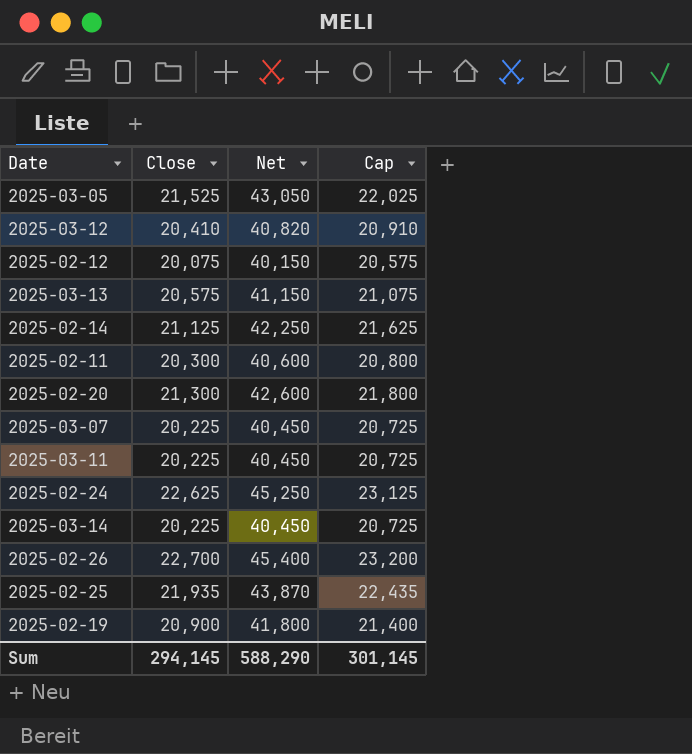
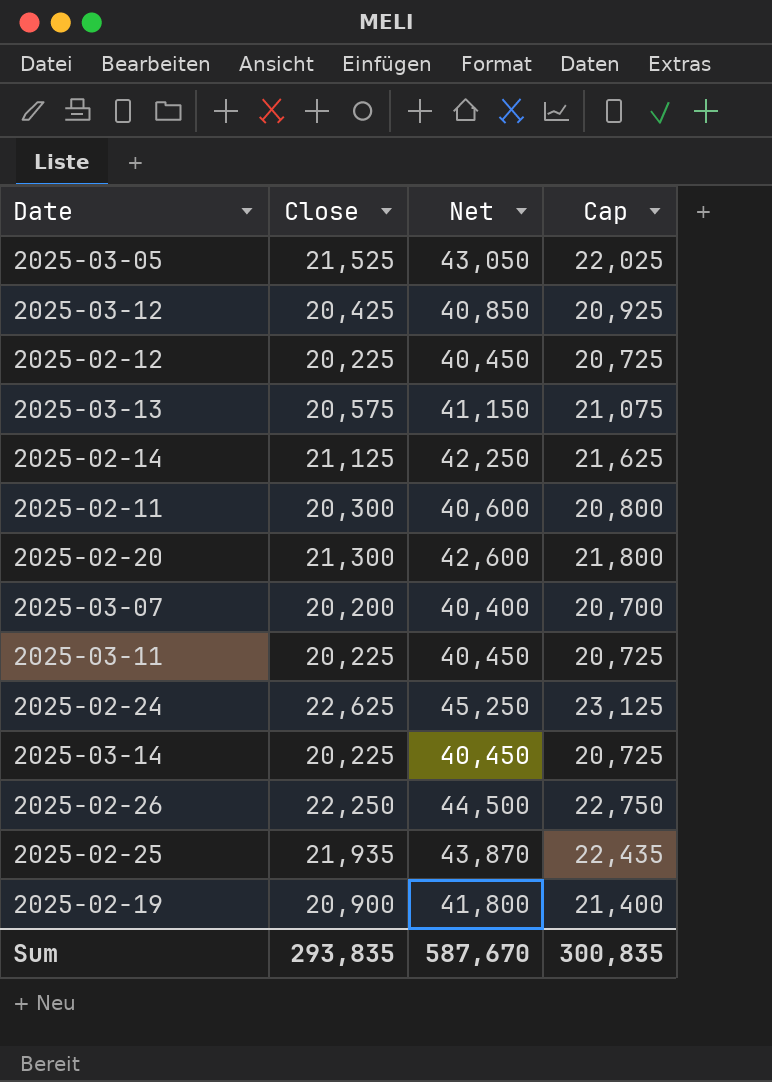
2025-03-12 | Close: 20,410 -> 20,425
2025-03-12 | Net: 40,820 -> 40,850
2025-03-12 | Cap: 20,910 -> 20,925
2025-02-12 | Close: 20,075 -> 20,225
2025-02-12 | Net: 40,150 -> 40,450
2025-02-12 | Cap: 20,575 -> 20,725
2025-03-07 | Close: 20,225 -> 20,200
2025-03-07 | Net: 40,450 -> 40,400
2025-03-07 | Cap: 20,725 -> 20,700
2025-02-26 | Close: 22,700 -> 22,250
2025-02-26 | Net: 45,400 -> 44,500
2025-02-26 | Cap: 23,200 -> 22,750
Sum | Close: 294,145 -> 293,835
Sum | Net: 588,290 -> 587,670
Sum | Cap: 301,145 -> 300,835

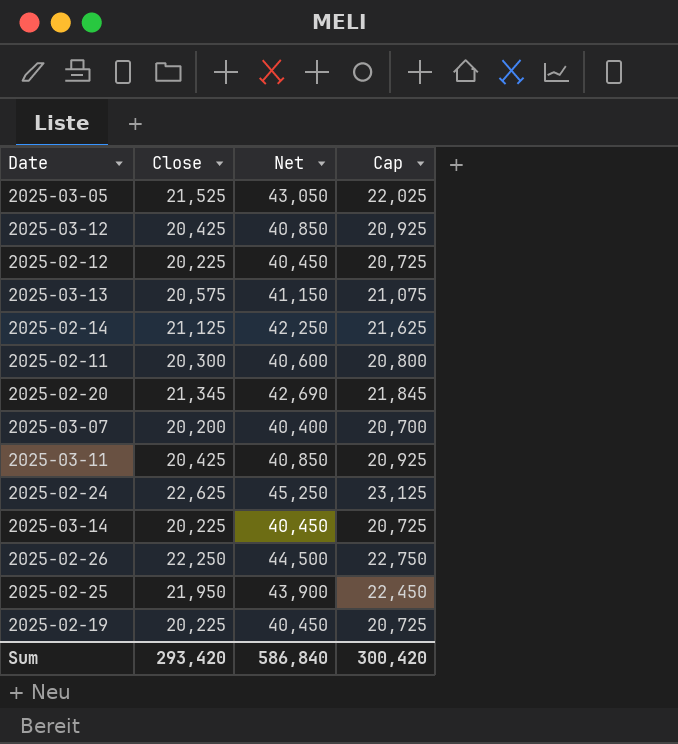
2025-02-20 | Close: 21,300 -> 21,345
2025-02-20 | Net: 42,600 -> 42,690
2025-02-20 | Cap: 21,800 -> 21,845
2025-03-11 | Close: 20,225 -> 20,425
2025-03-11 | Net: 40,450 -> 40,850
2025-03-11 | Cap: 20,725 -> 20,925
2025-02-25 | Close: 21,935 -> 21,950
2025-02-25 | Net: 43,870 -> 43,900
2025-02-25 | Cap: 22,435 -> 22,450
2025-02-19 | Close: 20,900 -> 20,225
2025-02-19 | Net: 41,800 -> 40,450
2025-02-19 | Cap: 21,400 -> 20,725
Sum | Close: 293,835 -> 293,420
Sum | Net: 587,670 -> 586,840
Sum | Cap: 300,835 -> 300,420

